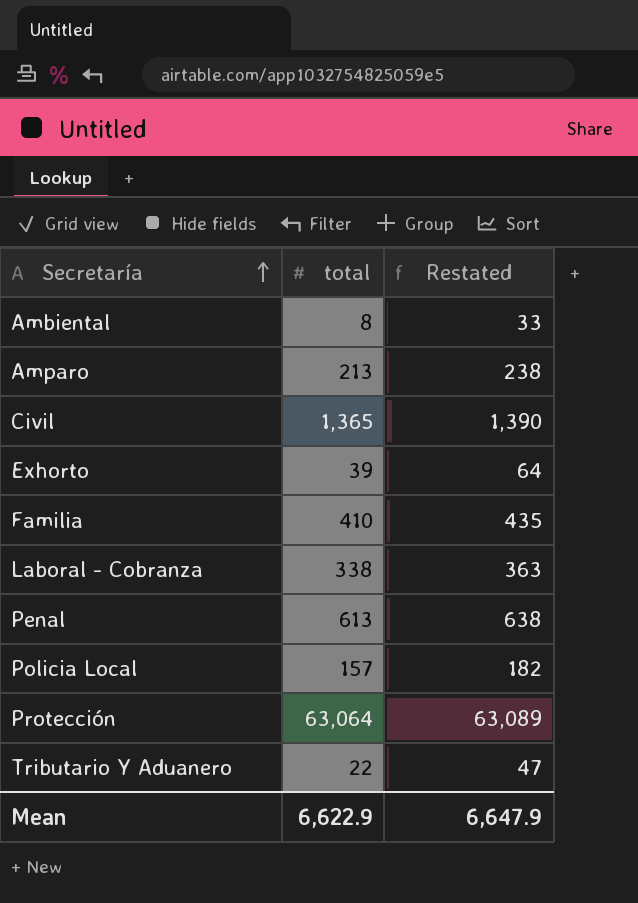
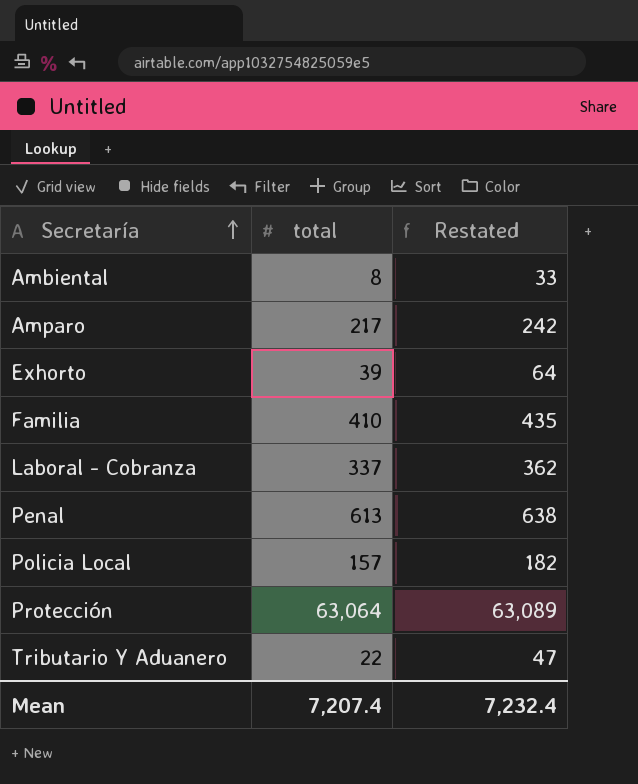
row Civil: 1,365 | 1,390 -> none
Amparo | total: 213 -> 217
Amparo | Restated: 238 -> 242
Laboral - Cobranza | total: 338 -> 337
Laboral - Cobranza | Restated: 363 -> 362
Mean | total: 6,622.9 -> 7,207.4
Mean | Restated: 6,647.9 -> 7,232.4

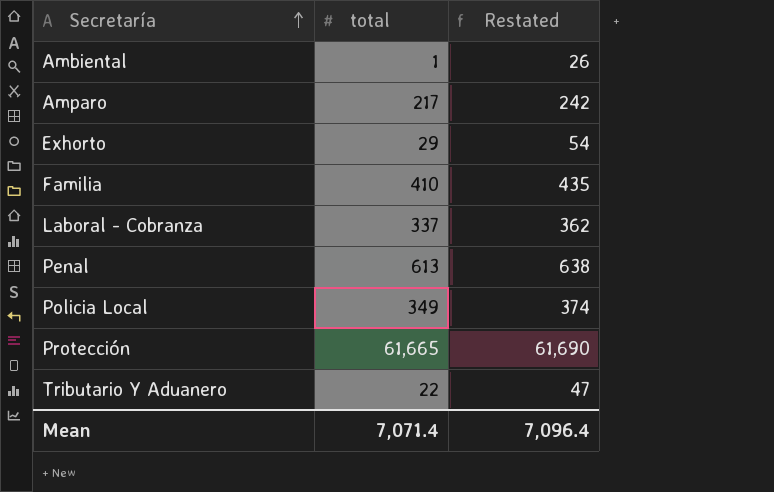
Ambiental | total: 8 -> 1
Ambiental | Restated: 33 -> 26
Exhorto | total: 39 -> 29
Exhorto | Restated: 64 -> 54
Policia Local | total: 157 -> 349
Policia Local | Restated: 182 -> 374
Protección | total: 63,064 -> 61,665
Protección | Restated: 63,089 -> 61,690
Mean | total: 7,207.4 -> 7,071.4
Mean | Restated: 7,232.4 -> 7,096.4

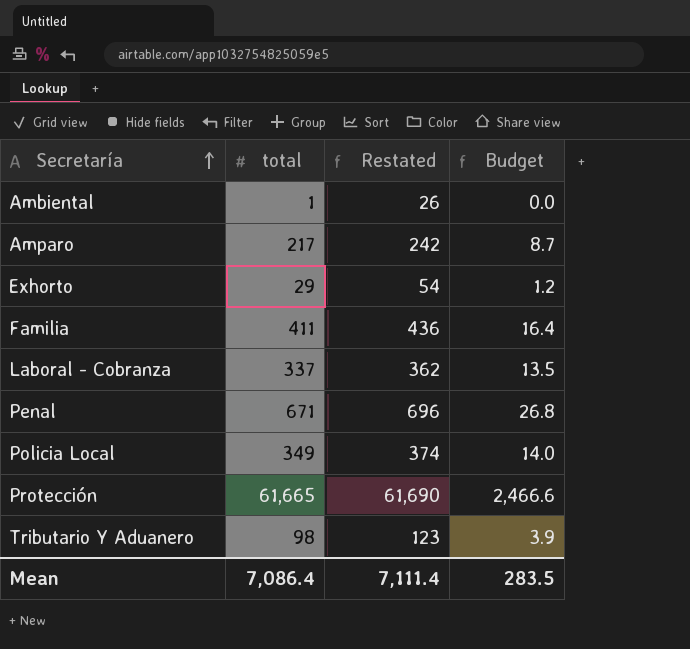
column Budget | formula: none -> [total] * 0.04
Familia | total: 410 -> 411
Familia | Restated: 435 -> 436
Penal | total: 613 -> 671
Penal | Restated: 638 -> 696
Tributario Y Aduanero | total: 22 -> 98
Tributario Y Aduanero | Restated: 47 -> 123
Mean | total: 7,071.4 -> 7,086.4
Mean | Restated: 7,096.4 -> 7,111.4

